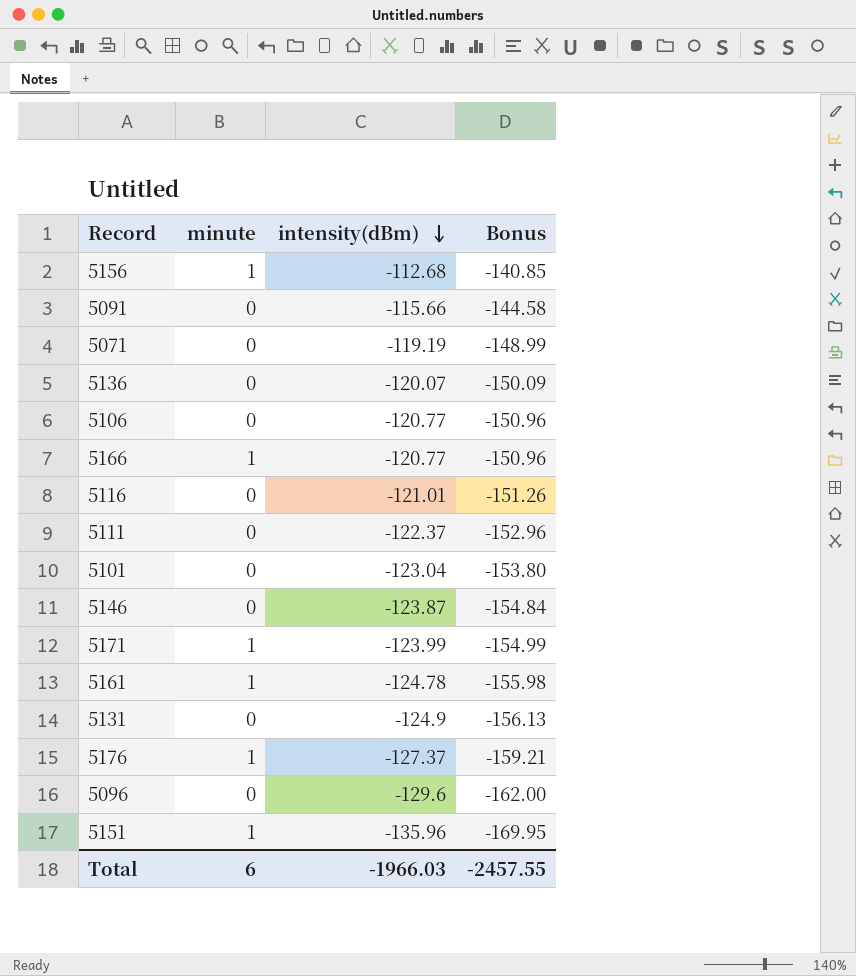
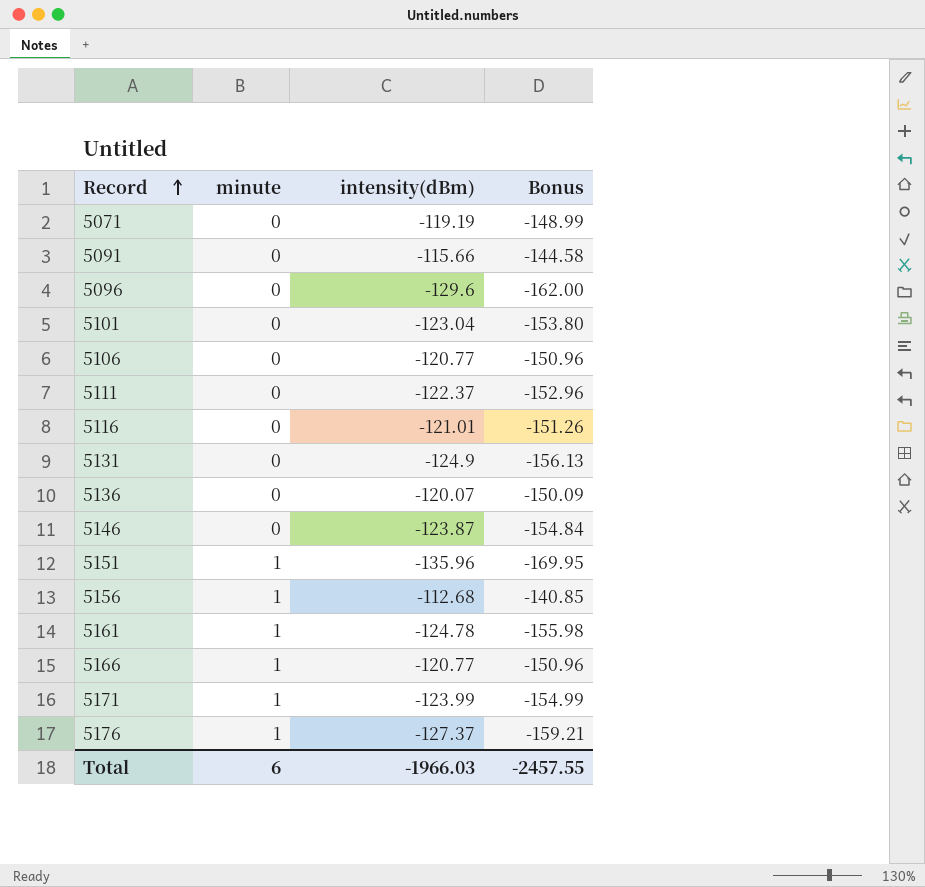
row order: intensity(dBm) descending -> Record ascending

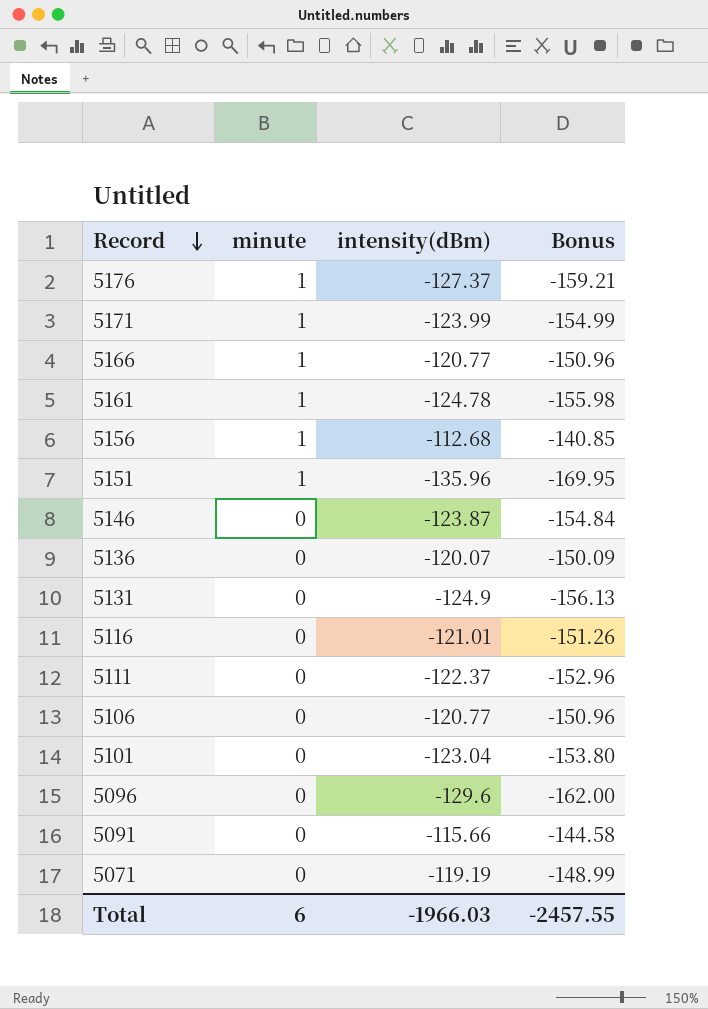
row order: Record ascending -> Record descending

